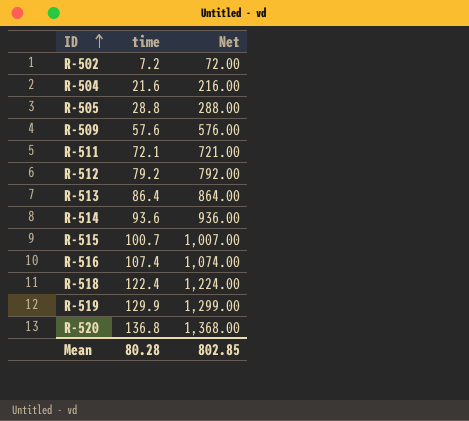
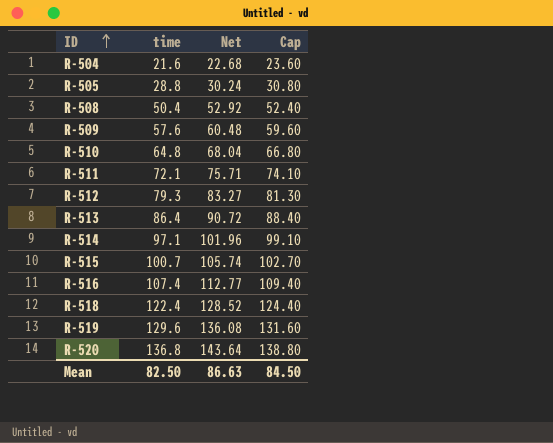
column Net | formula: [time] * 10 -> [time] * 1.05
column Cap | formula: none -> [time] + 2
row R-502: 7.2 | 72.00 -> none
row R-508: none -> 50.4 | 52.92 | 52.40
row R-510: none -> 64.8 | 68.04 | 66.80
R-512 | time: 79.2 -> 79.3
R-514 | time: 93.6 -> 97.1
R-519 | time: 129.9 -> 129.6
Mean | time: 80.28 -> 82.50
Mean | Net: 802.85 -> 86.63

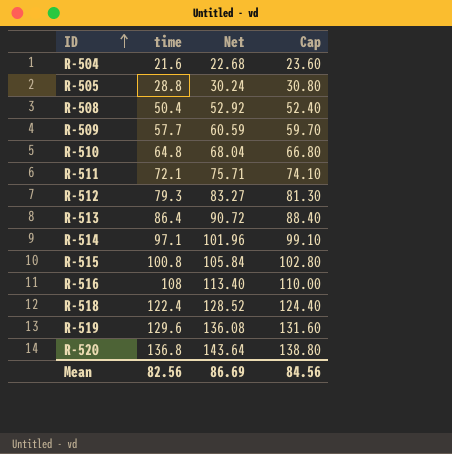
R-509 | time: 57.6 -> 57.7
R-509 | Net: 60.48 -> 60.59
R-509 | Cap: 59.60 -> 59.70
R-515 | time: 100.7 -> 100.8
R-515 | Net: 105.74 -> 105.84
R-515 | Cap: 102.70 -> 102.80
R-516 | time: 107.4 -> 108
R-516 | Net: 112.77 -> 113.40
R-516 | Cap: 109.40 -> 110.00
Mean | time: 82.50 -> 82.56
Mean | Net: 86.63 -> 86.69
Mean | Cap: 84.50 -> 84.56

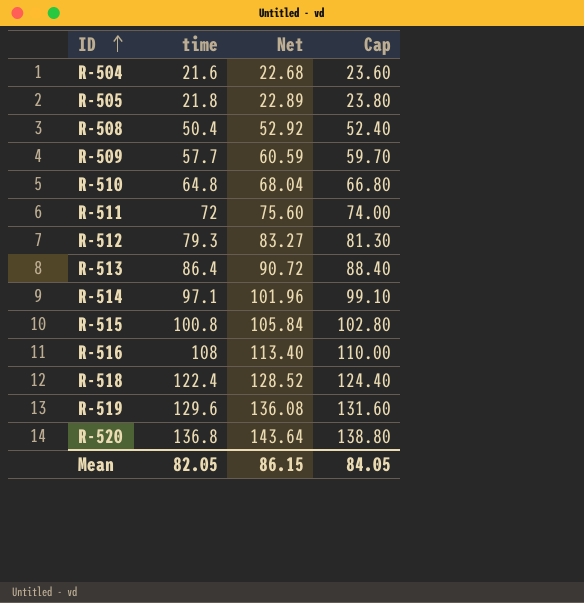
R-505 | time: 28.8 -> 21.8
R-505 | Net: 30.24 -> 22.89
R-505 | Cap: 30.80 -> 23.80
R-511 | time: 72.1 -> 72
R-511 | Net: 75.71 -> 75.60
R-511 | Cap: 74.10 -> 74.00
Mean | time: 82.56 -> 82.05
Mean | Net: 86.69 -> 86.15
Mean | Cap: 84.56 -> 84.05

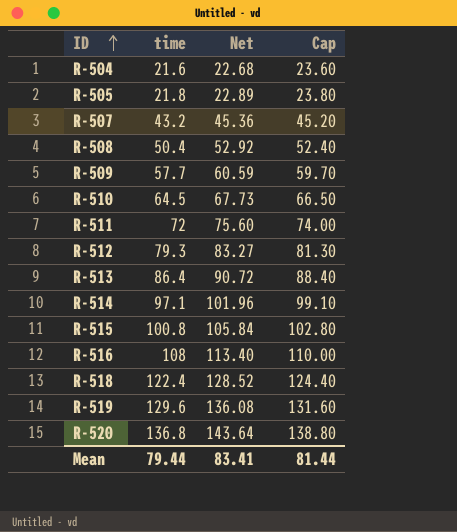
row R-507: none -> 43.2 | 45.36 | 45.20
R-510 | time: 64.8 -> 64.5
R-510 | Net: 68.04 -> 67.73
R-510 | Cap: 66.80 -> 66.50
Mean | time: 82.05 -> 79.44
Mean | Net: 86.15 -> 83.41
Mean | Cap: 84.05 -> 81.44

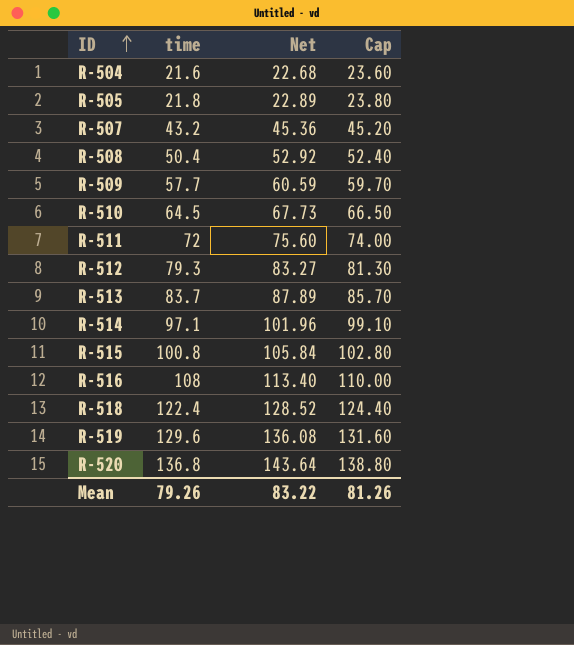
R-513 | time: 86.4 -> 83.7
R-513 | Net: 90.72 -> 87.89
R-513 | Cap: 88.40 -> 85.70
Mean | time: 79.44 -> 79.26
Mean | Net: 83.41 -> 83.22
Mean | Cap: 81.44 -> 81.26

